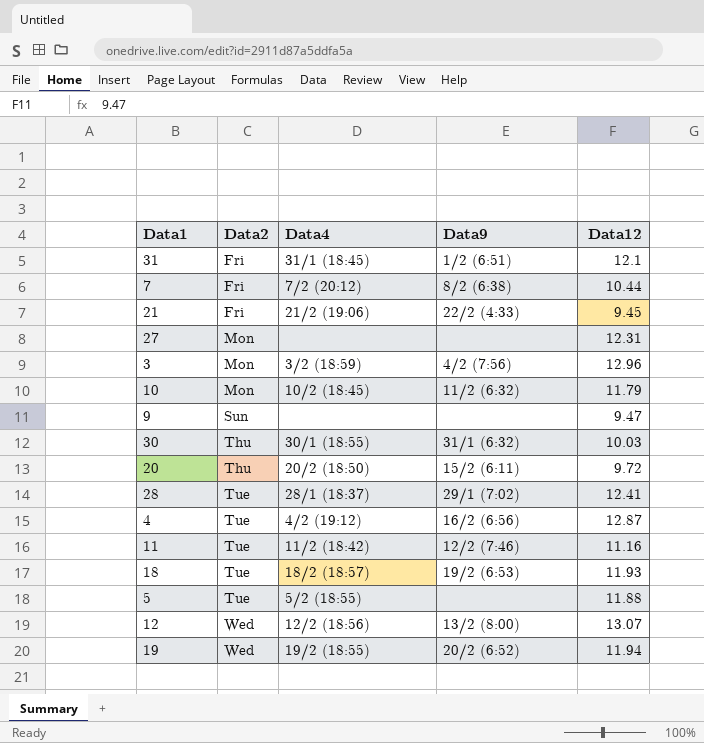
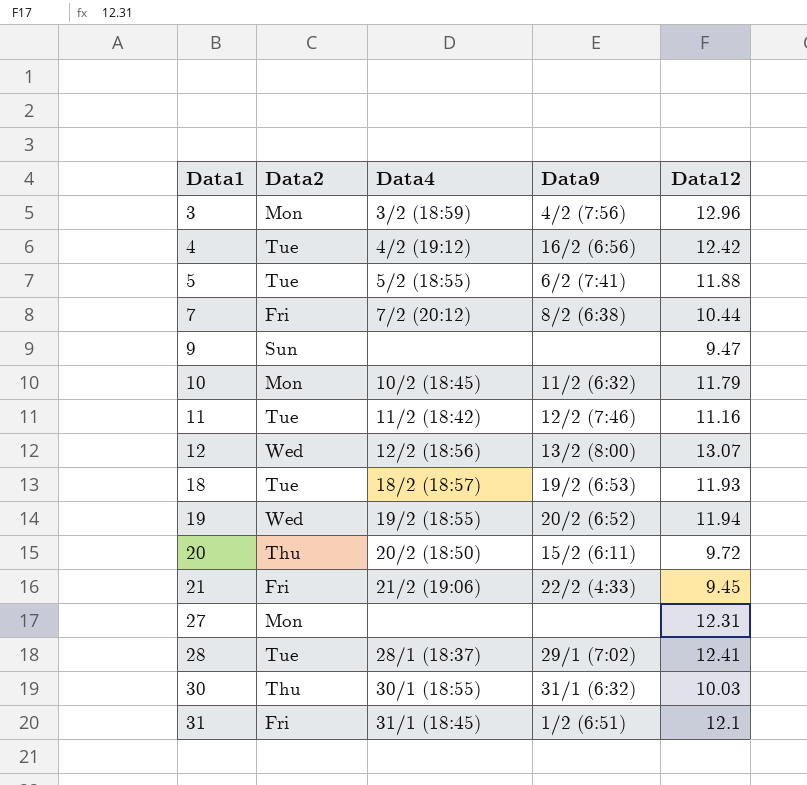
row order: Data2 ascending -> Data1 ascending
4 | Data12: 12.87 -> 12.42
5 | Data9: none -> 6/2 (7:41)

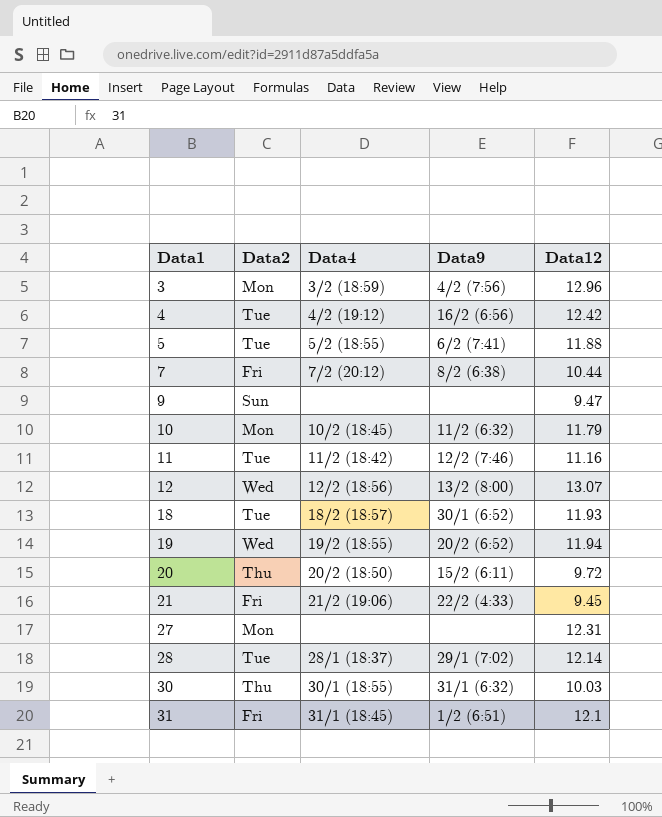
18 | Data9: 19/2 (6:53) -> 30/1 (6:52)
28 | Data12: 12.41 -> 12.14

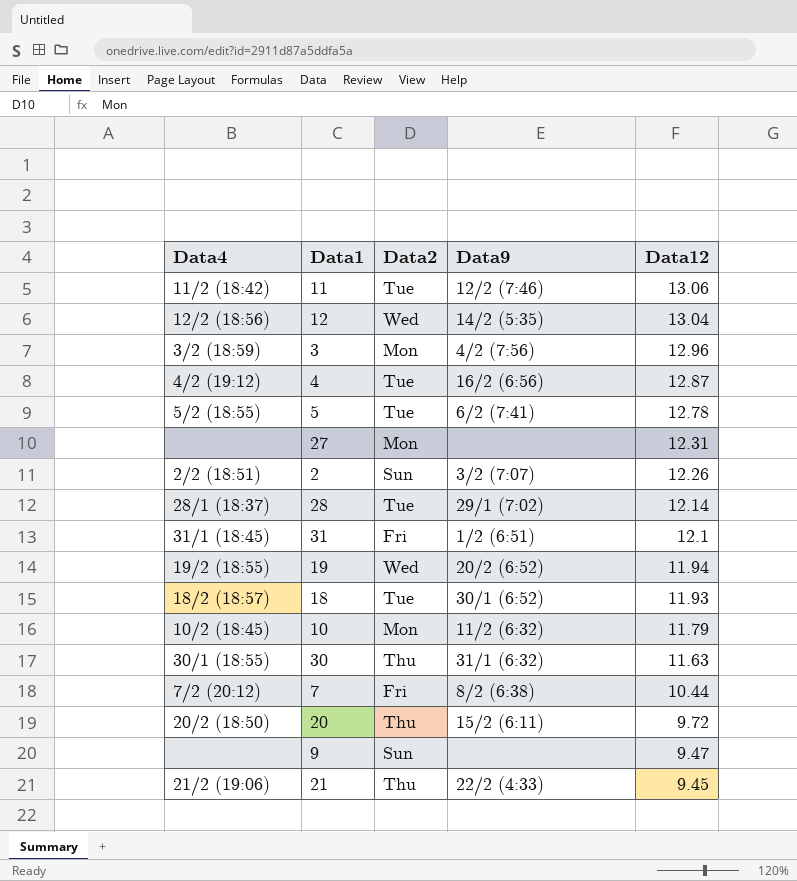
row order: Data1 ascending -> Data12 descending
column Data4 | position: 3 -> 1
11 | Data12: 11.16 -> 13.06
12 | Data9: 13/2 (8:00) -> 14/2 (5:35)
12 | Data12: 13.07 -> 13.04
4 | Data12: 12.42 -> 12.87
5 | Data12: 11.88 -> 12.78
row 2: none -> 2/2 (18:51) | Sun | 3/2 (7:07) | 12.26
30 | Data12: 10.03 -> 11.63
21 | Data2: Fri -> Thu

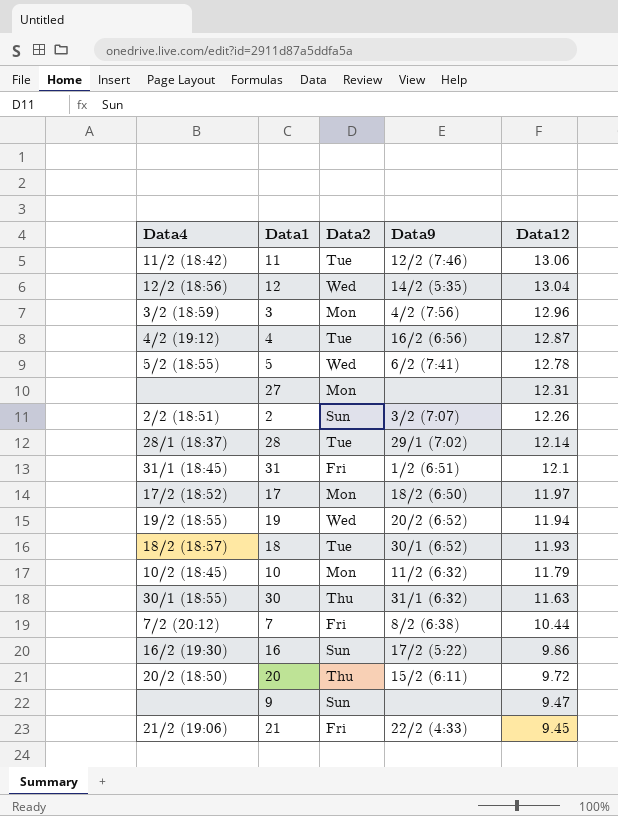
5 | Data2: Tue -> Wed
row 17: none -> 17/2 (18:52) | Mon | 18/2 (6:50) | 11.97
row 16: none -> 16/2 (19:30) | Sun | 17/2 (5:22) | 9.86
21 | Data2: Thu -> Fri

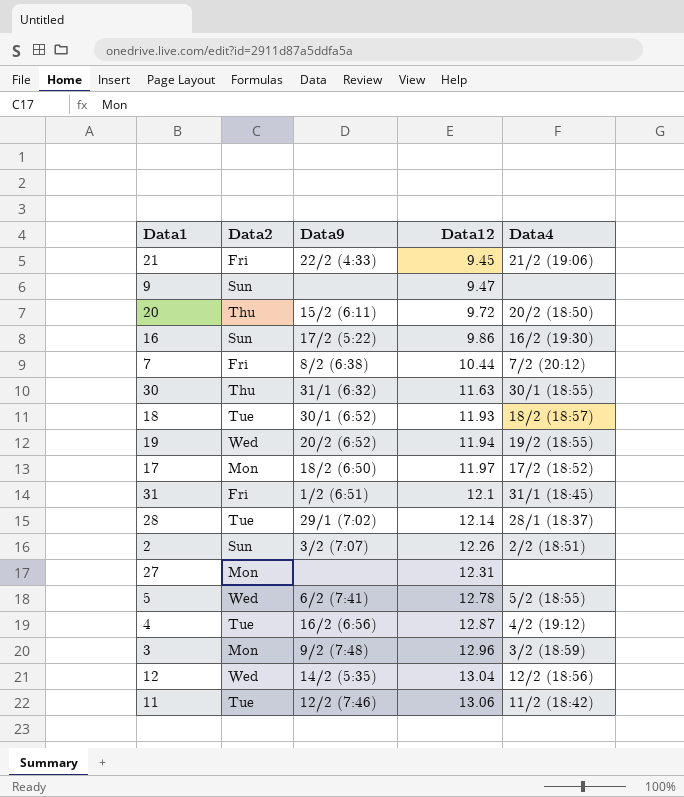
row order: Data12 descending -> Data12 ascending
column Data4 | position: 1 -> 5
row 10: 10/2 (18:45) | Mon | 11/2 (6:32) | 11.79 -> none
3 | Data9: 4/2 (7:56) -> 9/2 (7:48)

